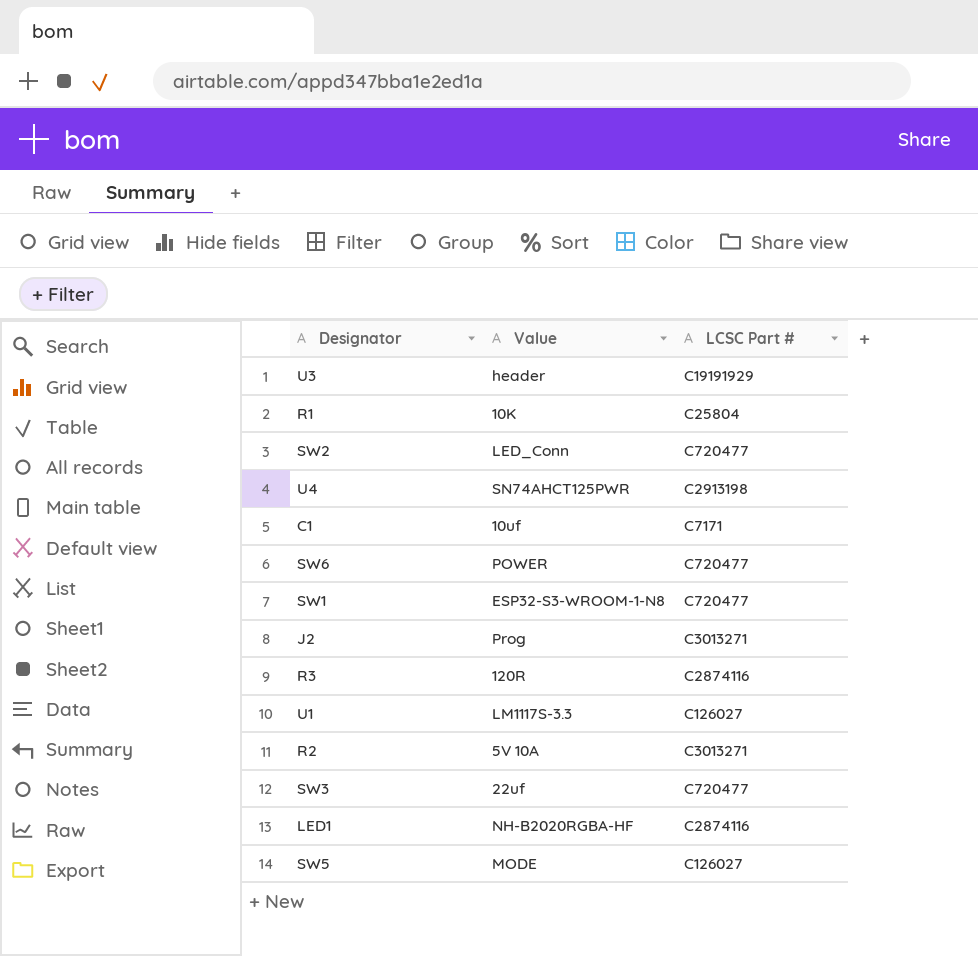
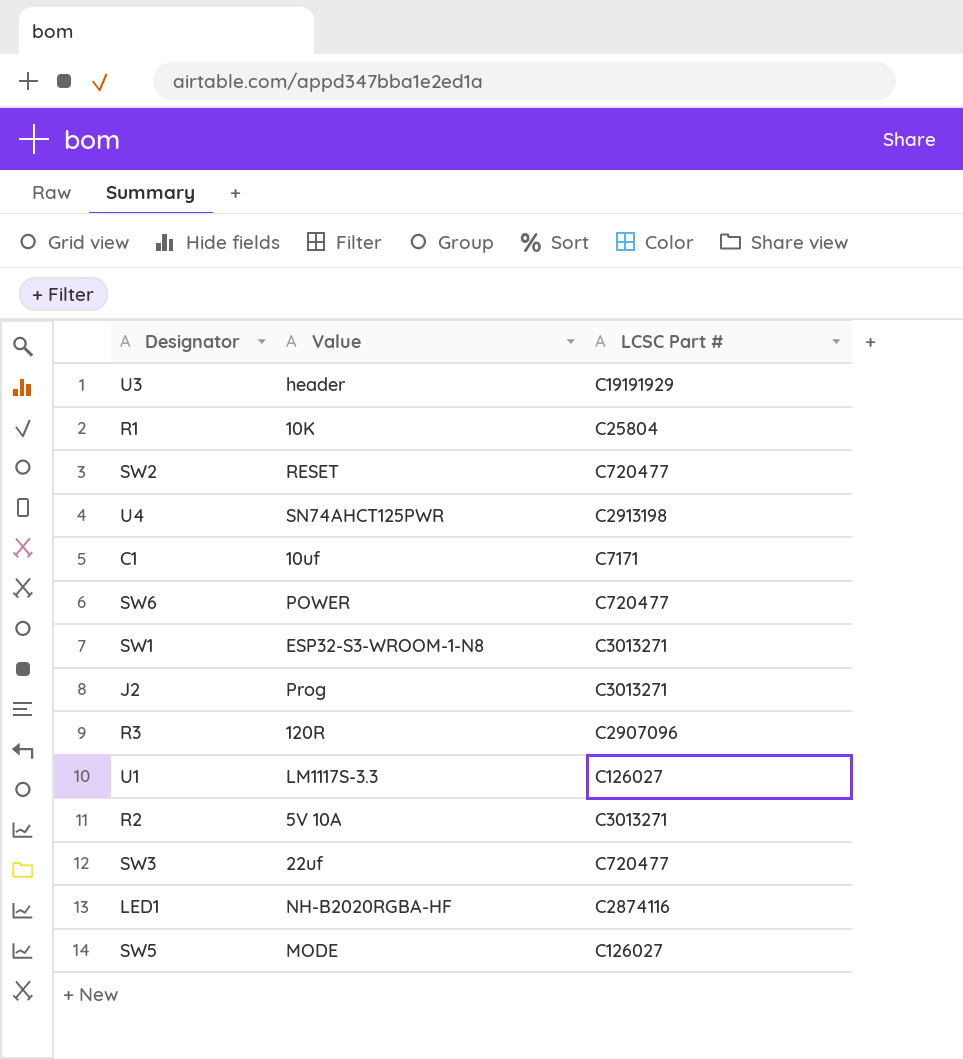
SW2 | Value: LED_Conn -> RESET
SW1 | LCSC Part #: C720477 -> C3013271
R3 | LCSC Part #: C2874116 -> C2907096

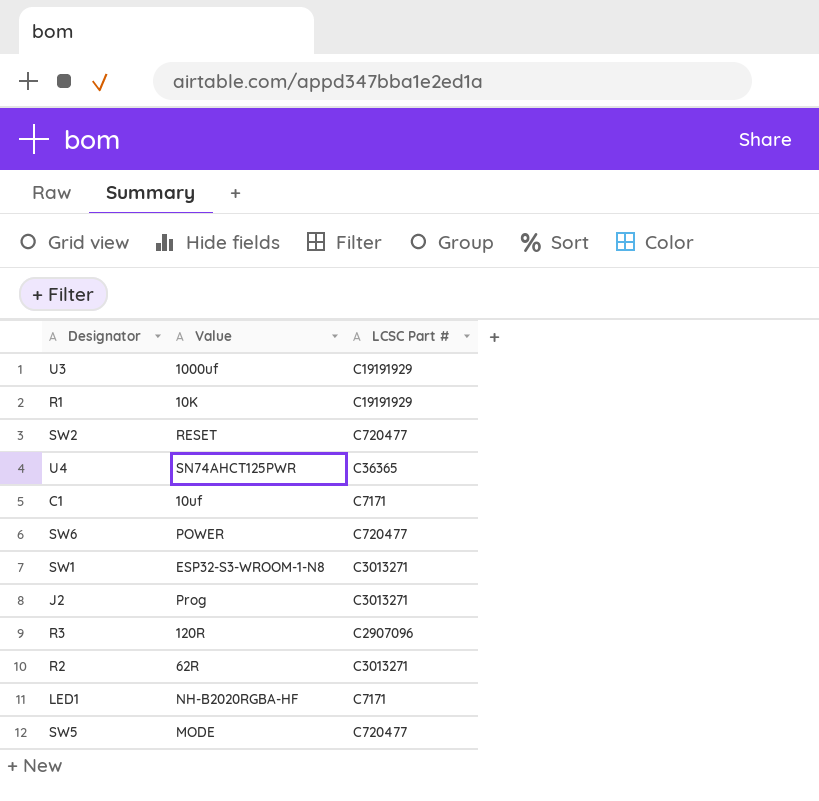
row U1: LM1117S-3.3 | C126027 -> none
row SW3: 22uf | C720477 -> none
U3 | Value: header -> 1000uf
R1 | LCSC Part #: C25804 -> C19191929
U4 | LCSC Part #: C2913198 -> C36365
R2 | Value: 5V 10A -> 62R
LED1 | LCSC Part #: C2874116 -> C7171
SW5 | LCSC Part #: C126027 -> C720477

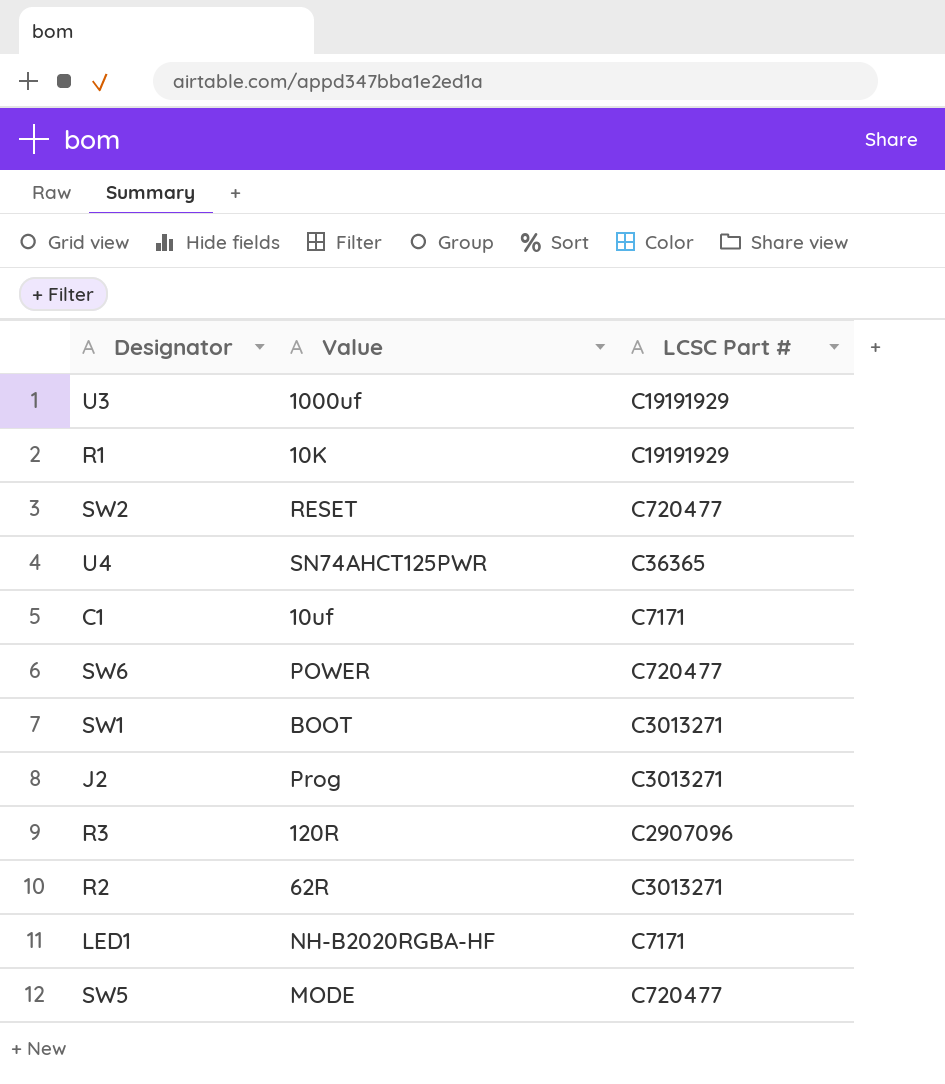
SW1 | Value: ESP32-S3-WROOM-1-N8 -> BOOT

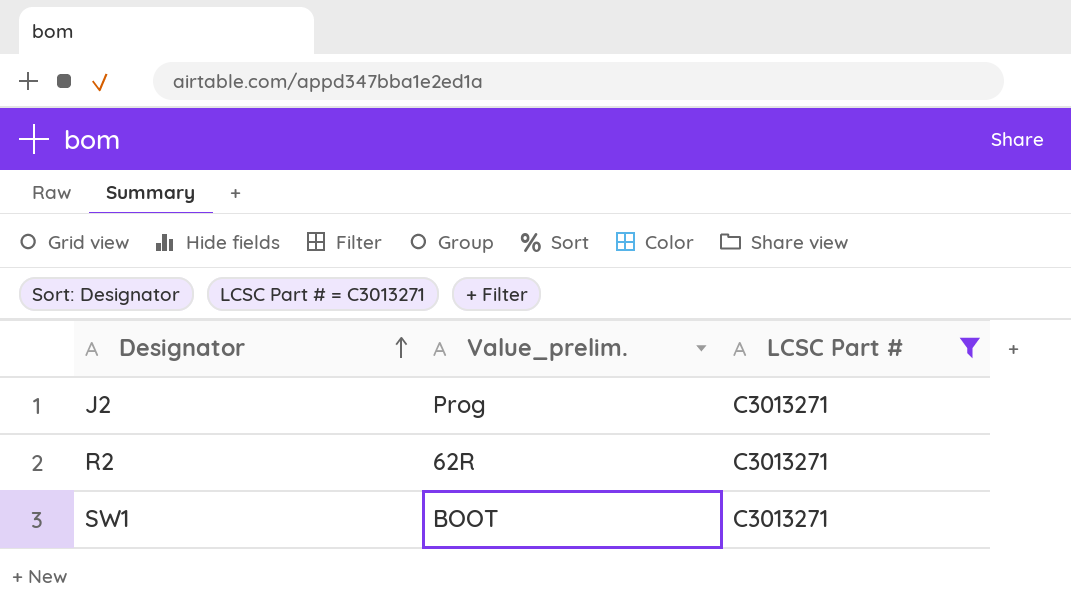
filter: none -> LCSC Part # = C3013271
row order: none -> Designator ascending
column name: Value -> Value_prelim.

